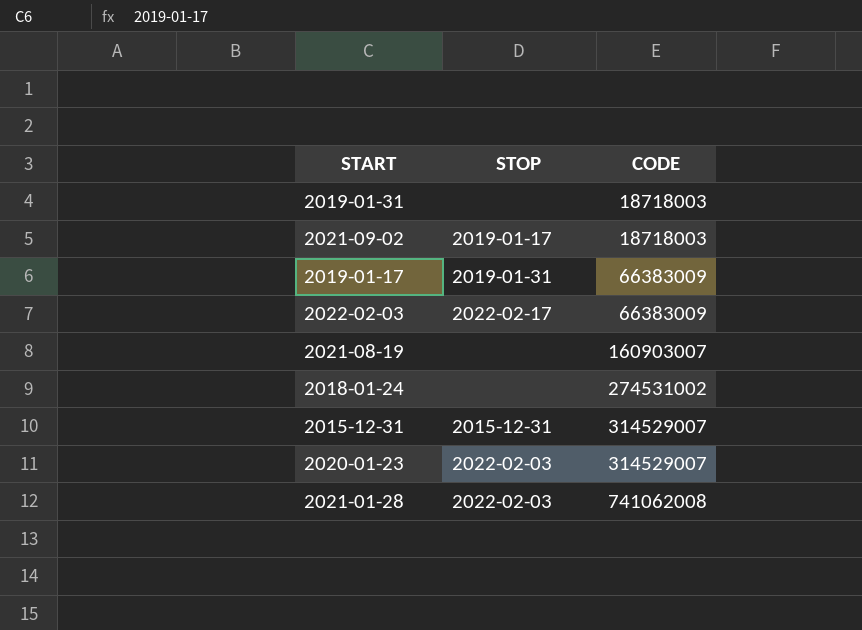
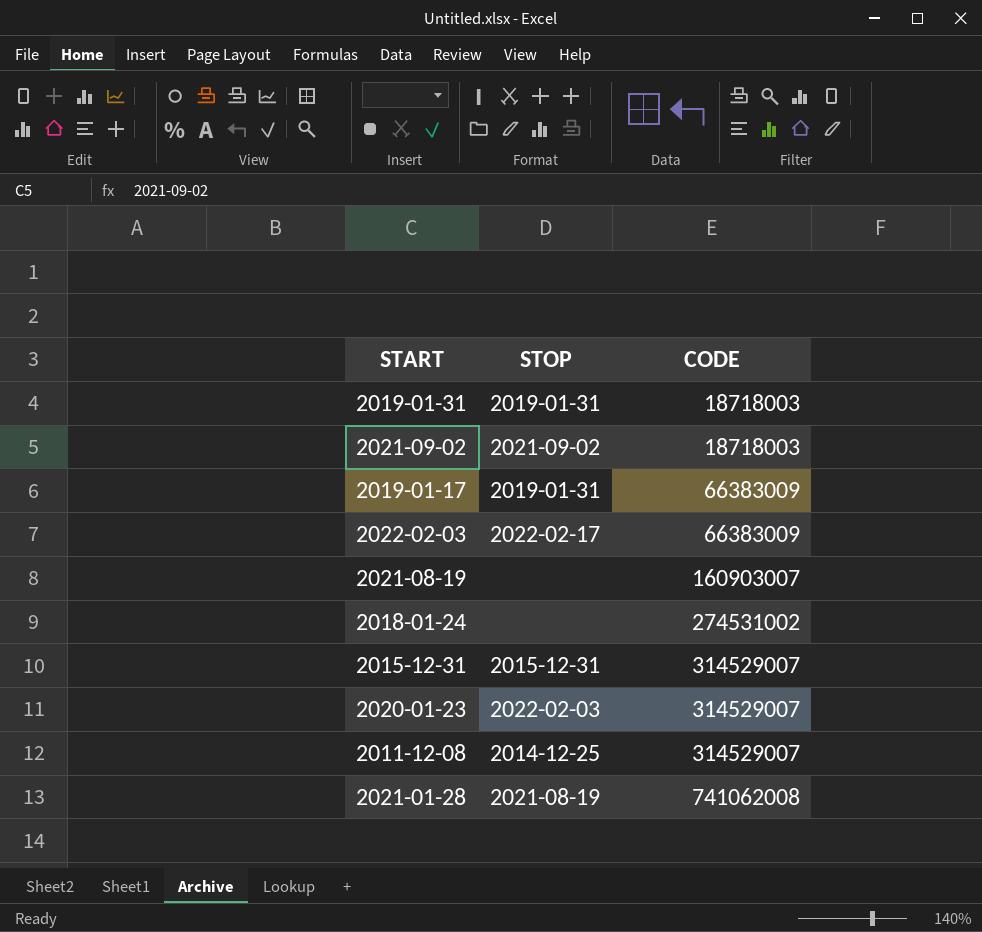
2019-01-31 | STOP: none -> 2019-01-31
2021-09-02 | STOP: 2019-01-17 -> 2021-09-02
row 2011-12-08: none -> 2014-12-25 | 314529007
2021-01-28 | STOP: 2022-02-03 -> 2021-08-19

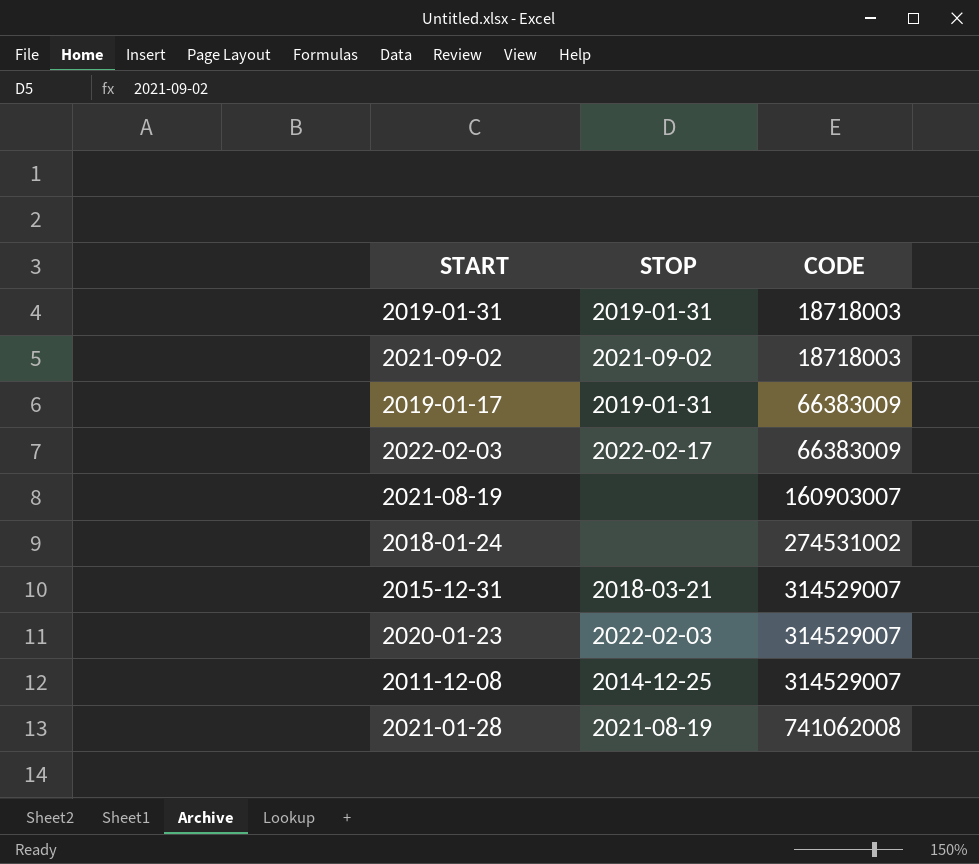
2015-12-31 | STOP: 2015-12-31 -> 2018-03-21

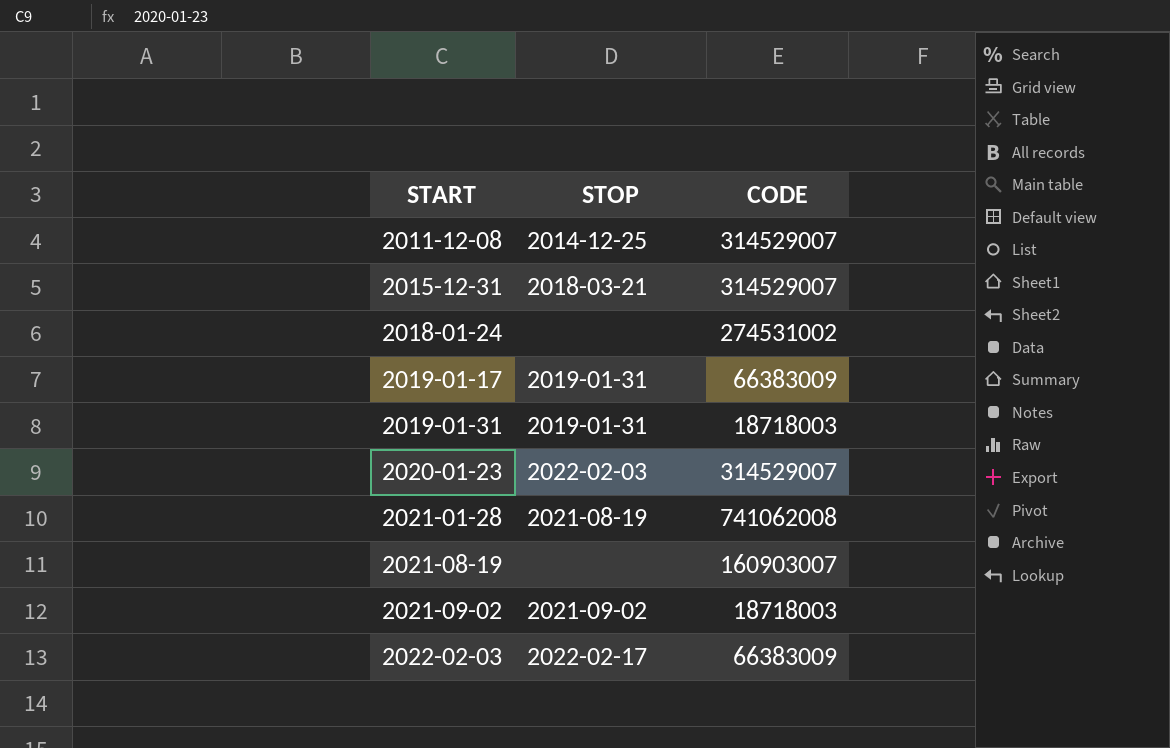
row order: CODE ascending -> START ascending

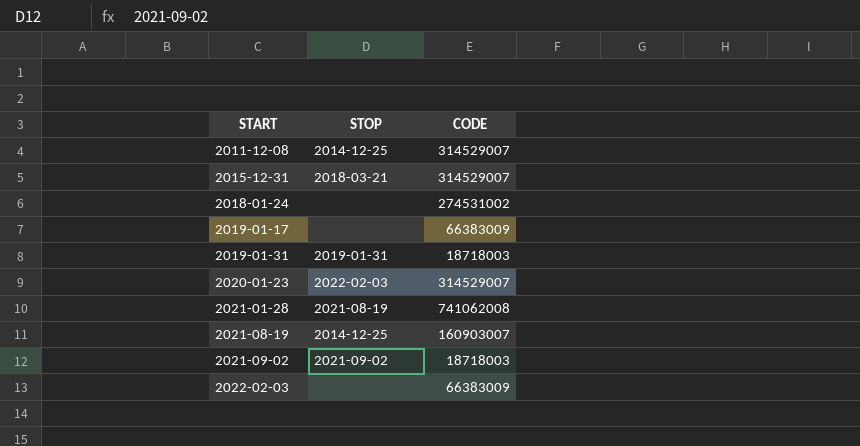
2019-01-17 | STOP: 2019-01-31 -> none
2021-08-19 | STOP: none -> 2014-12-25
2022-02-03 | STOP: 2022-02-17 -> none

